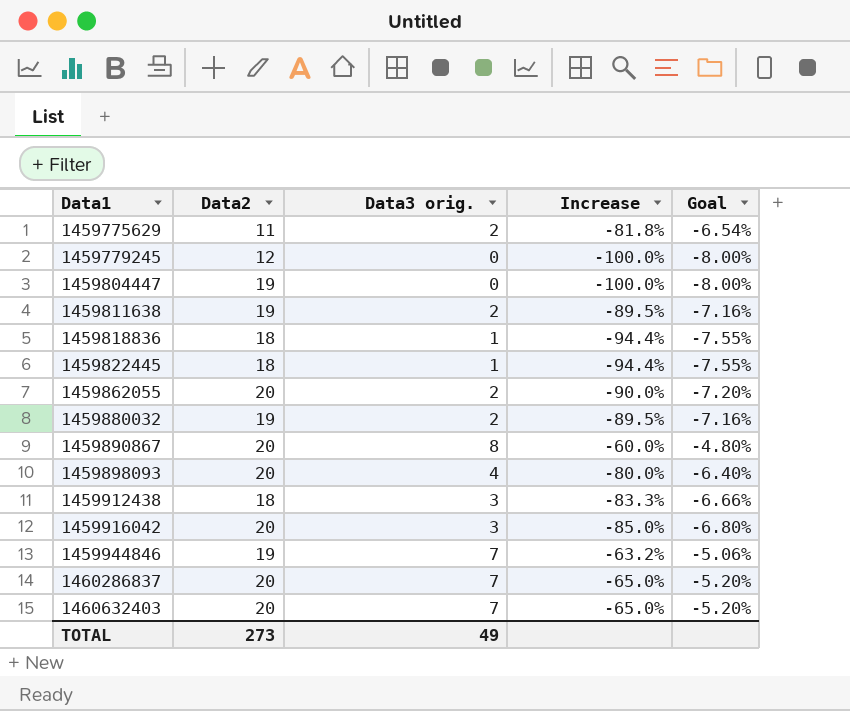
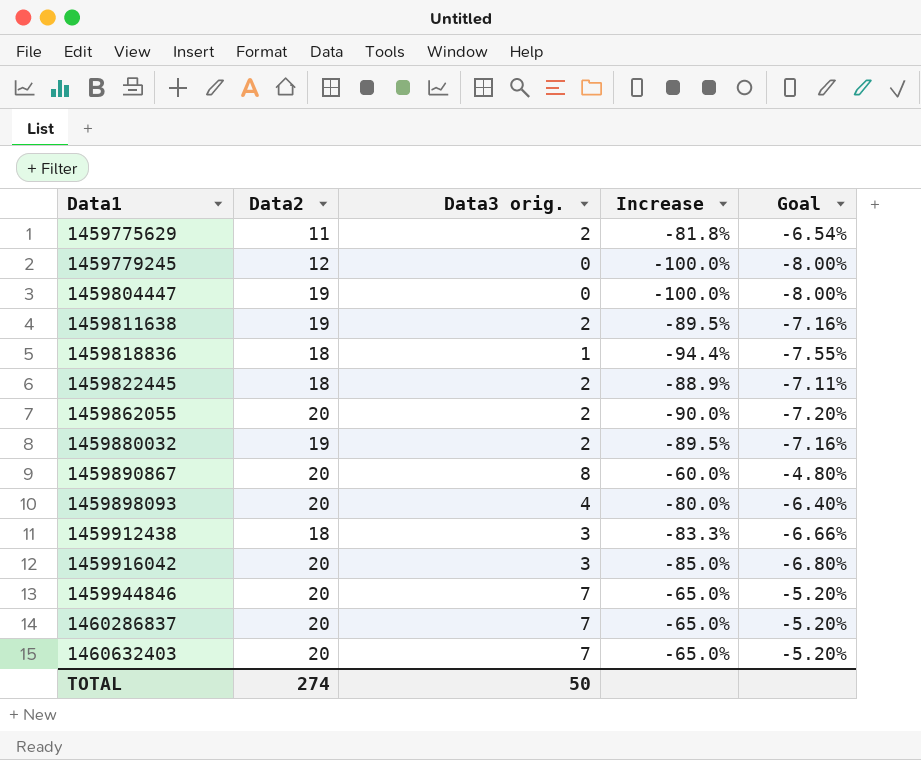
1459822445 | Data3 orig.: 1 -> 2
1459822445 | Increase: -94.4% -> -88.9%
1459822445 | Goal: -7.55% -> -7.11%
1459944846 | Data2: 19 -> 20
1459944846 | Increase: -63.2% -> -65.0%
1459944846 | Goal: -5.06% -> -5.20%
TOTAL | Data2: 273 -> 274
TOTAL | Data3 orig.: 49 -> 50

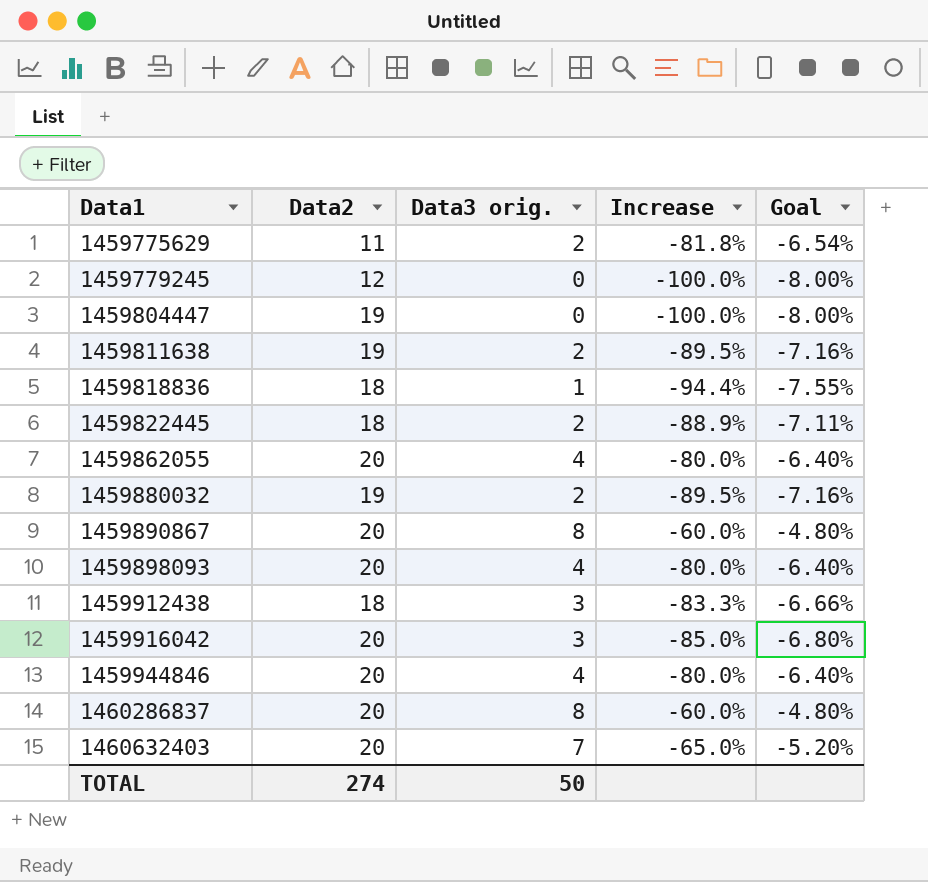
1459862055 | Data3 orig.: 2 -> 4
1459862055 | Increase: -90.0% -> -80.0%
1459862055 | Goal: -7.20% -> -6.40%
1459944846 | Data3 orig.: 7 -> 4
1459944846 | Increase: -65.0% -> -80.0%
1459944846 | Goal: -5.20% -> -6.40%
1460286837 | Data3 orig.: 7 -> 8
1460286837 | Increase: -65.0% -> -60.0%
1460286837 | Goal: -5.20% -> -4.80%

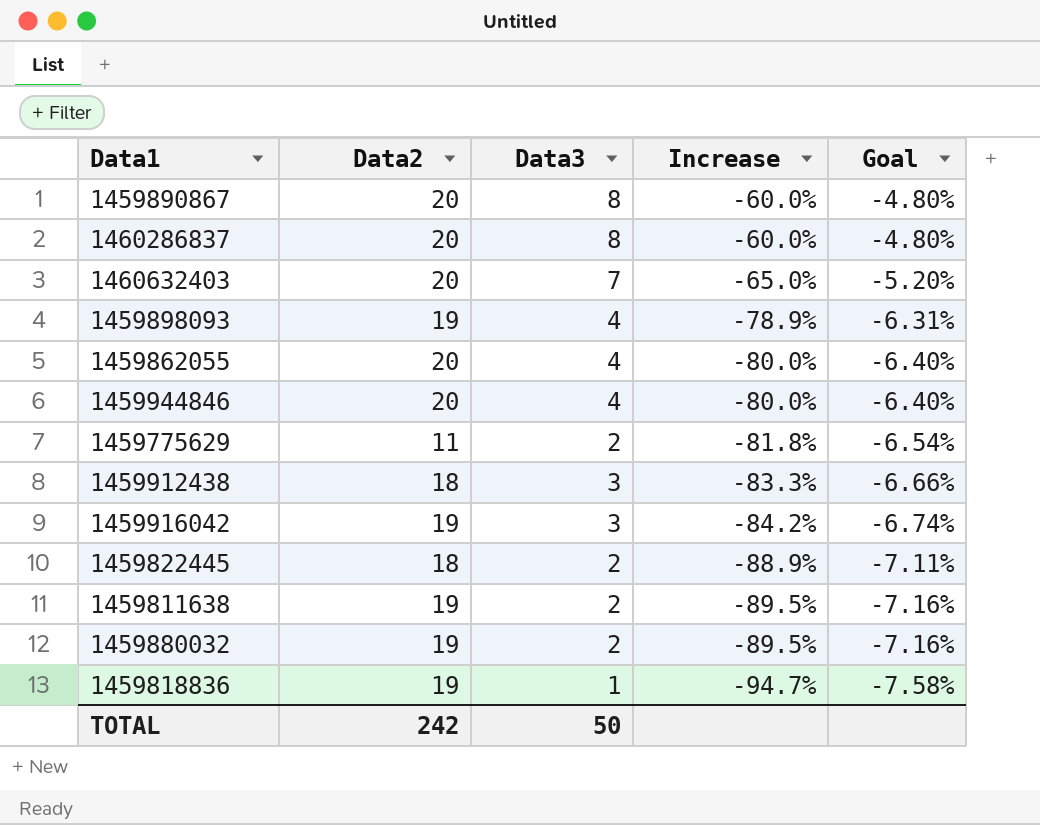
row order: Data1 ascending -> Increase descending
column name: Data3 orig. -> Data3
row 1459779245: 12 | 0 | -100.0% | -8.00% -> none
row 1459804447: 19 | 0 | -100.0% | -8.00% -> none
1459898093 | Data2: 20 -> 19
1459898093 | Increase: -80.0% -> -78.9%
1459898093 | Goal: -6.40% -> -6.31%
1459916042 | Data2: 20 -> 19
1459916042 | Increase: -85.0% -> -84.2%
1459916042 | Goal: -6.80% -> -6.74%
1459818836 | Data2: 18 -> 19
1459818836 | Increase: -94.4% -> -94.7%
1459818836 | Goal: -7.55% -> -7.58%
TOTAL | Data2: 274 -> 242

